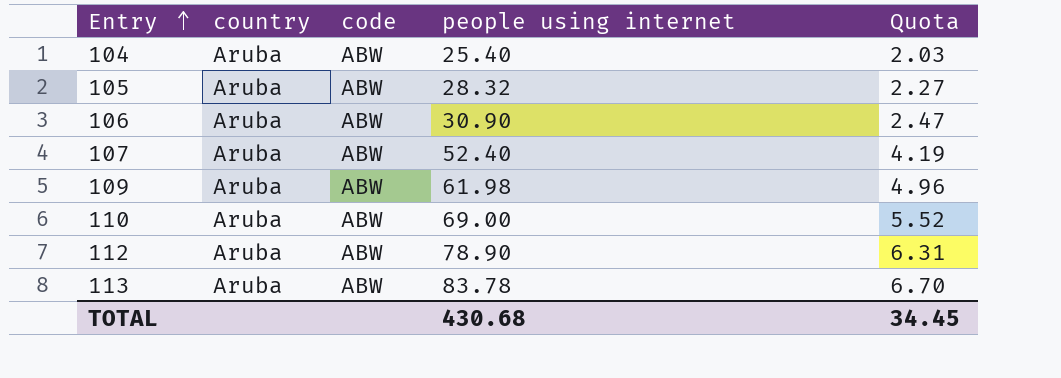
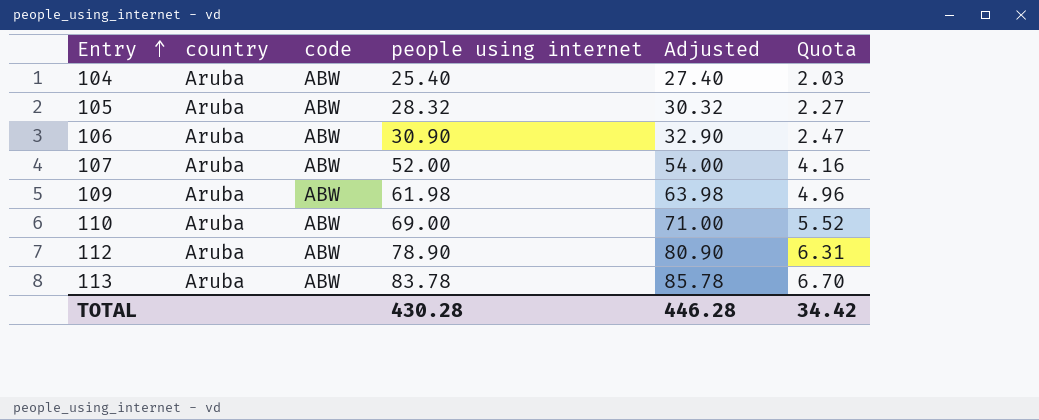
column Adjusted | formula: none -> [people using internet] + 2
107 | people using internet: 52.40 -> 52.00
107 | Quota: 4.19 -> 4.16
TOTAL | people using internet: 430.68 -> 430.28
TOTAL | Quota: 34.45 -> 34.42

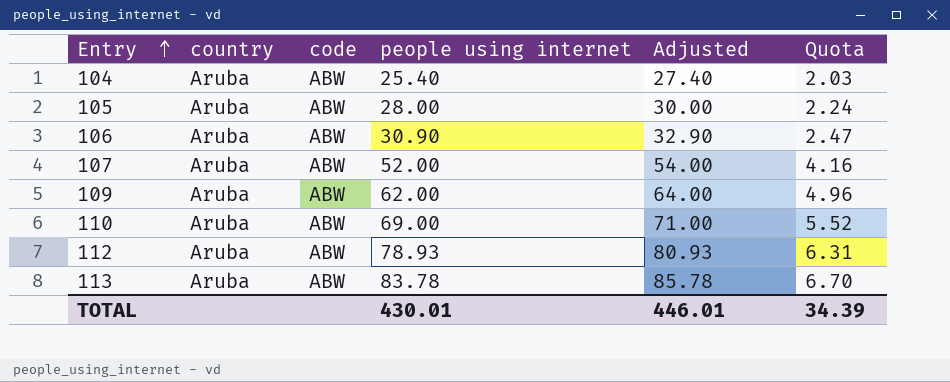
105 | people using internet: 28.32 -> 28.00
105 | Adjusted: 30.32 -> 30.00
105 | Quota: 2.27 -> 2.24
109 | people using internet: 61.98 -> 62.00
109 | Adjusted: 63.98 -> 64.00
112 | people using internet: 78.90 -> 78.93
112 | Adjusted: 80.90 -> 80.93
TOTAL | people using internet: 430.28 -> 430.01
TOTAL | Adjusted: 446.28 -> 446.01
TOTAL | Quota: 34.42 -> 34.39

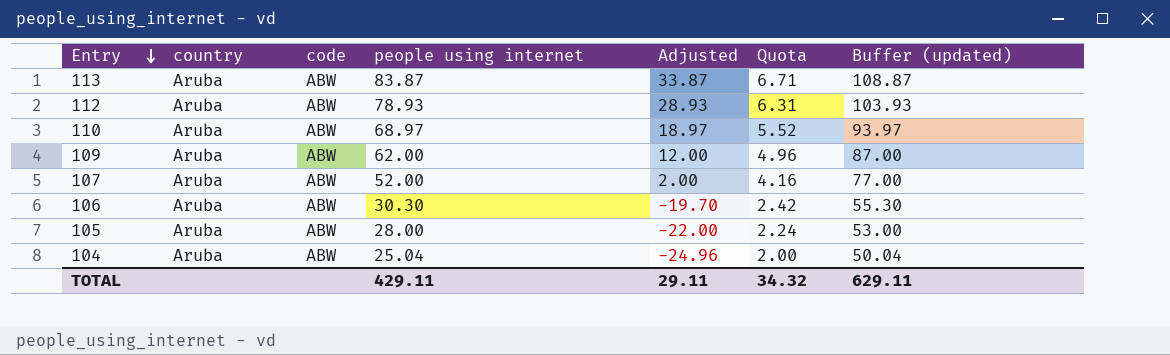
row order: Entry ascending -> Entry descending
column Adjusted | formula: [people using internet] + 2 -> [people using internet] - 50
column Buffer (updated) | formula: none -> [people using internet] + 25
113 | people using internet: 83.78 -> 83.87
113 | Quota: 6.70 -> 6.71
110 | people using internet: 69.00 -> 68.97
106 | people using internet: 30.90 -> 30.30
106 | Quota: 2.47 -> 2.42
104 | people using internet: 25.40 -> 25.04
104 | Quota: 2.03 -> 2.00
TOTAL | people using internet: 430.01 -> 429.11
TOTAL | Adjusted: 446.01 -> 29.11
TOTAL | Quota: 34.39 -> 34.32

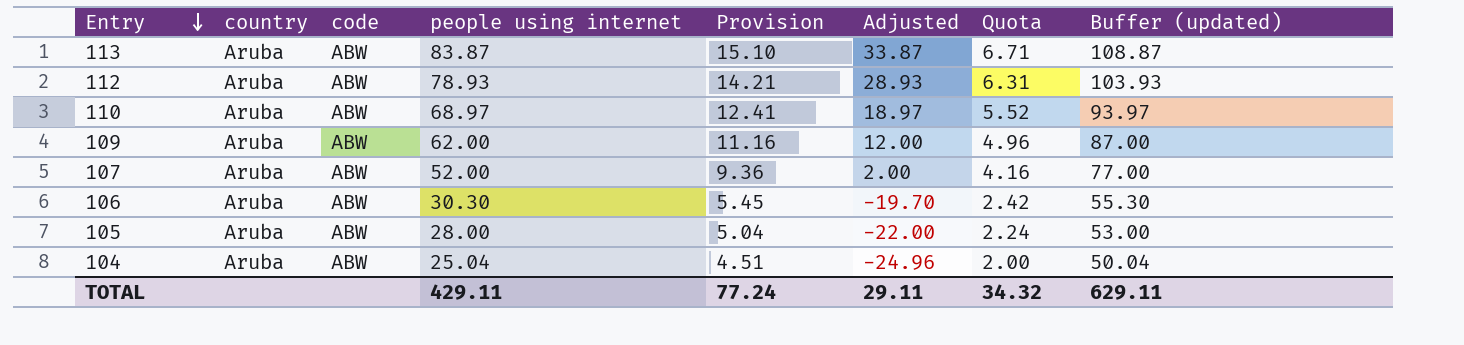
column Provision | formula: none -> [people using internet] * 0.18

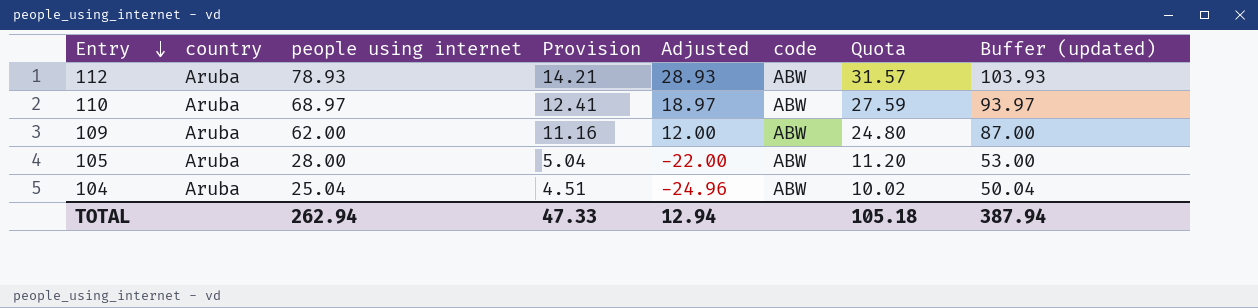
column code | position: 3 -> 6
column Quota | formula: [people using internet] * 0.08 -> [people using internet] * 0.4
row 113: Aruba | ABW | 83.87 | 15.10 | 33.87 | 6.71 | 108.87 -> none
row 107: Aruba | ABW | 52.00 | 9.36 | 2.00 | 4.16 | 77.00 -> none
row 106: Aruba | ABW | 30.30 | 5.45 | -19.70 | 2.42 | 55.30 -> none
TOTAL | people using internet: 429.11 -> 262.94
TOTAL | Provision: 77.24 -> 47.33
TOTAL | Adjusted: 29.11 -> 12.94
TOTAL | Quota: 34.32 -> 105.18
TOTAL | Buffer (updated): 629.11 -> 387.94

